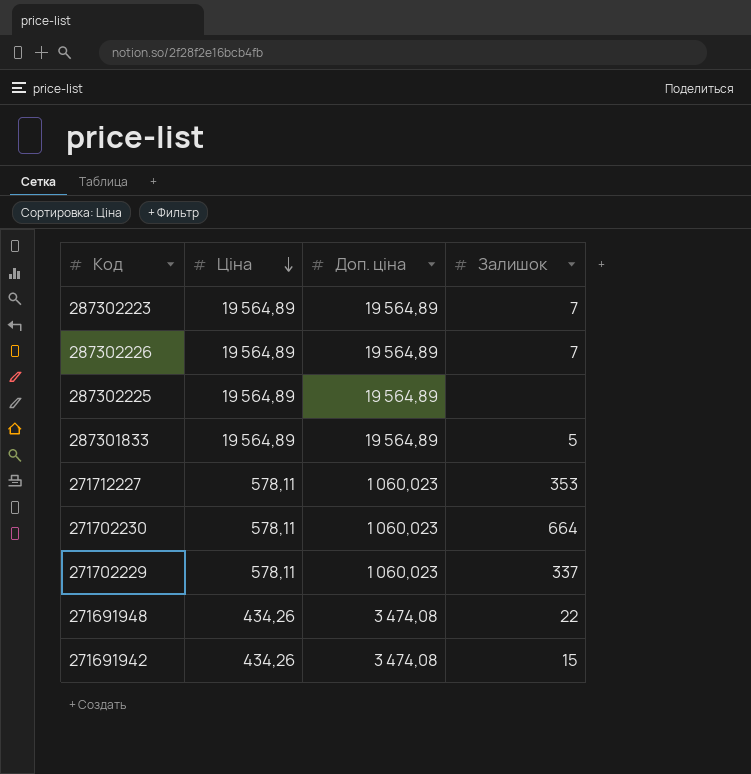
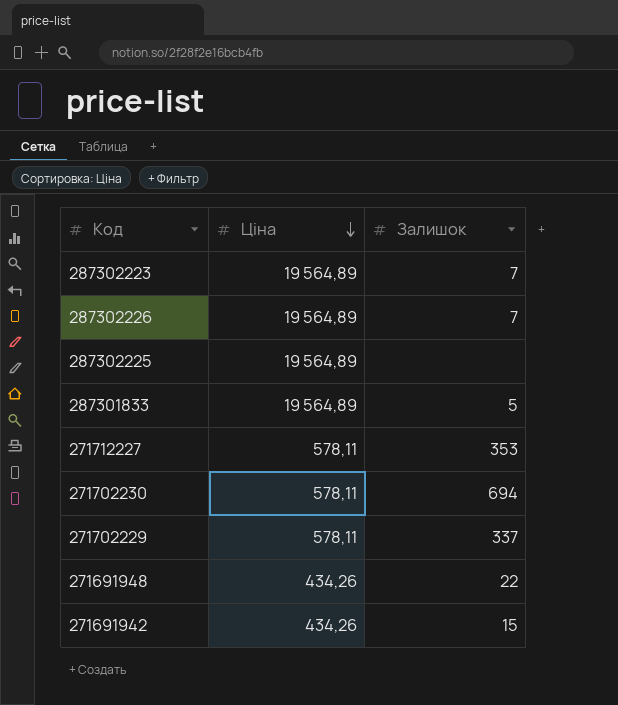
column Доп. ціна | position: 3 -> none
271702230 | Залишок: 664 -> 694

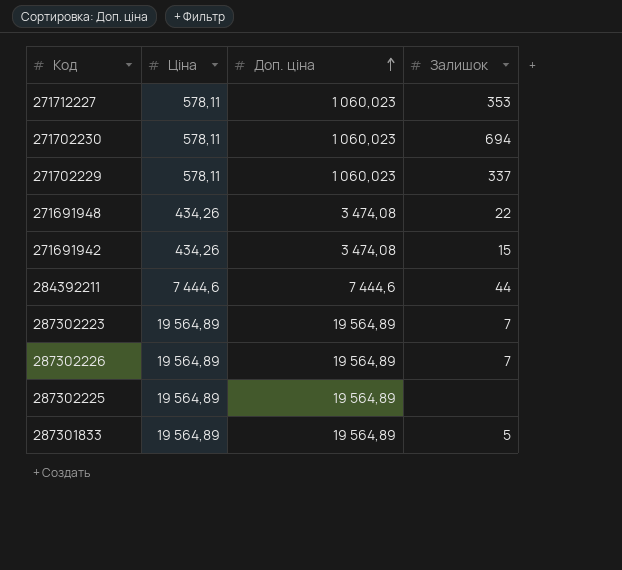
row order: Ціна descending -> Доп. ціна ascending
column Доп. ціна | position: none -> 3
row 284392211: none -> 7 444,6 | 7 444,6 | 44

